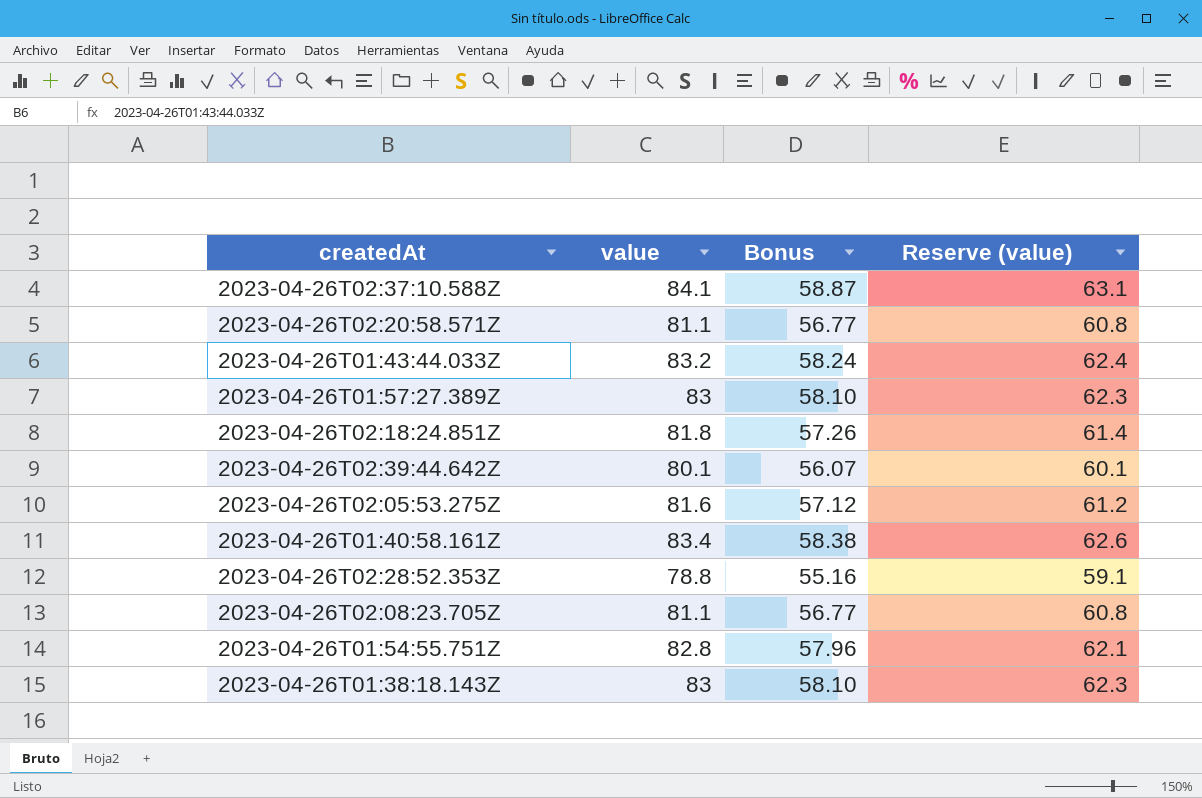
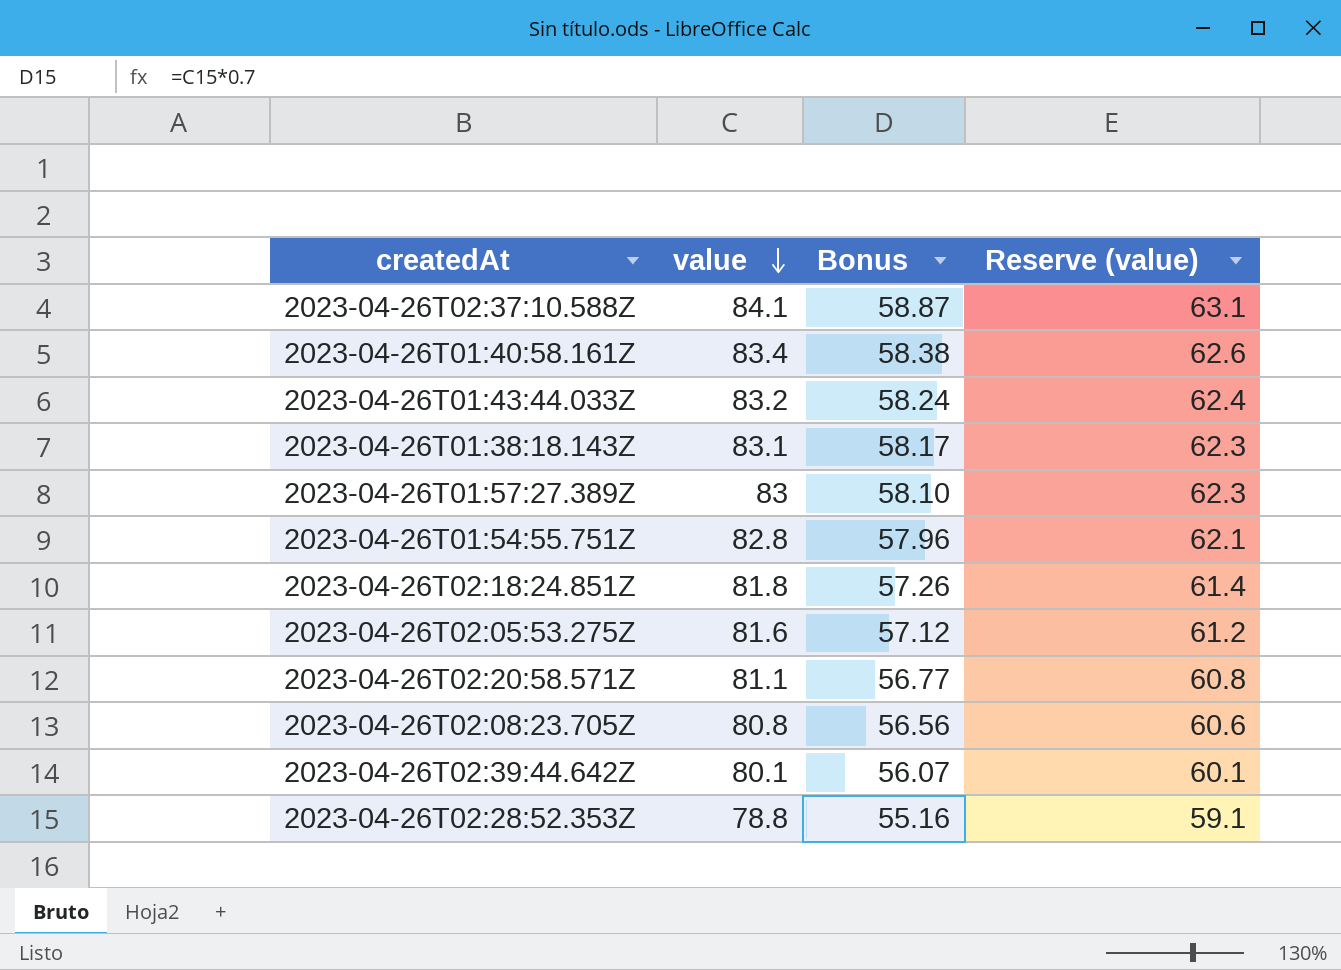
row order: none -> value descending
2023-04-26T01:38:18.143Z | value: 83 -> 83.1
2023-04-26T01:38:18.143Z | Bonus: 58.10 -> 58.17
2023-04-26T02:08:23.705Z | value: 81.1 -> 80.8
2023-04-26T02:08:23.705Z | Bonus: 56.77 -> 56.56
2023-04-26T02:08:23.705Z | Reserve (value): 60.8 -> 60.6

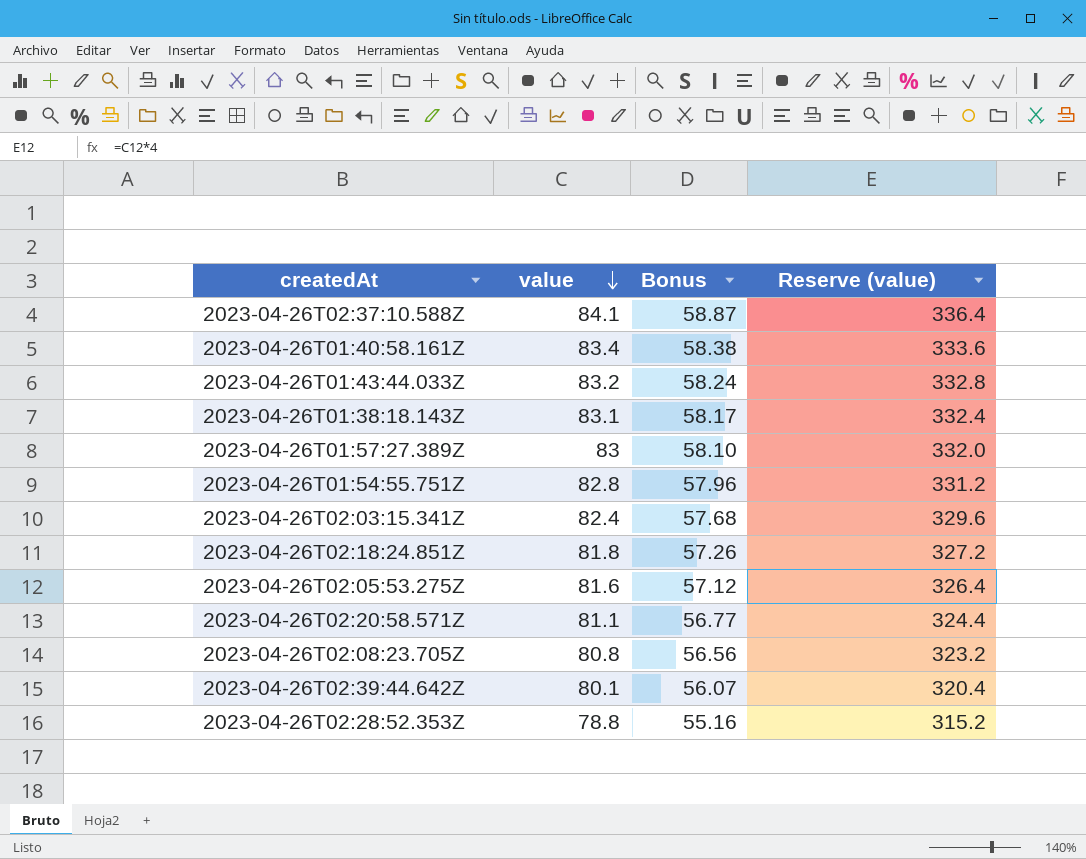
column Reserve (value) | formula: [value] * 0.75 -> [value] * 4
row 2023-04-26T02:03:15.341Z: none -> 82.4 | 57.68 | 329.6

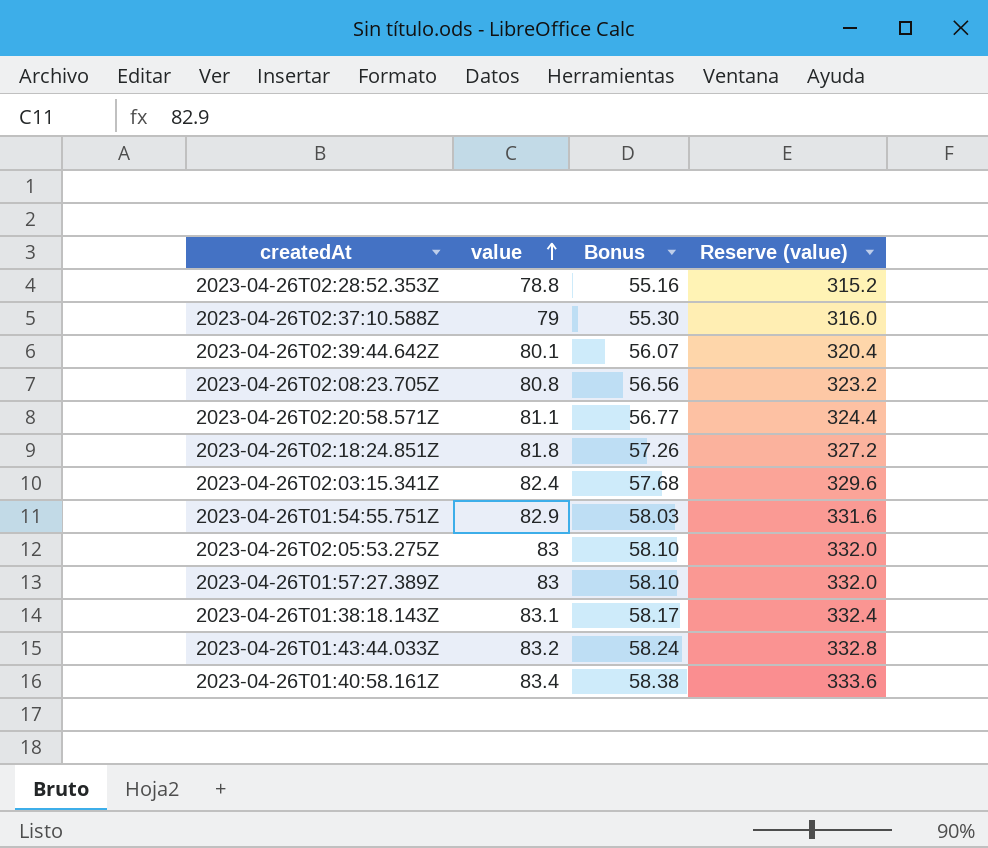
row order: value descending -> value ascending
2023-04-26T02:37:10.588Z | value: 84.1 -> 79
2023-04-26T02:37:10.588Z | Bonus: 58.87 -> 55.30
2023-04-26T02:37:10.588Z | Reserve (value): 336.4 -> 316.0
2023-04-26T01:54:55.751Z | value: 82.8 -> 82.9
2023-04-26T01:54:55.751Z | Bonus: 57.96 -> 58.03
2023-04-26T01:54:55.751Z | Reserve (value): 331.2 -> 331.6
2023-04-26T02:05:53.275Z | value: 81.6 -> 83
2023-04-26T02:05:53.275Z | Bonus: 57.12 -> 58.10
2023-04-26T02:05:53.275Z | Reserve (value): 326.4 -> 332.0

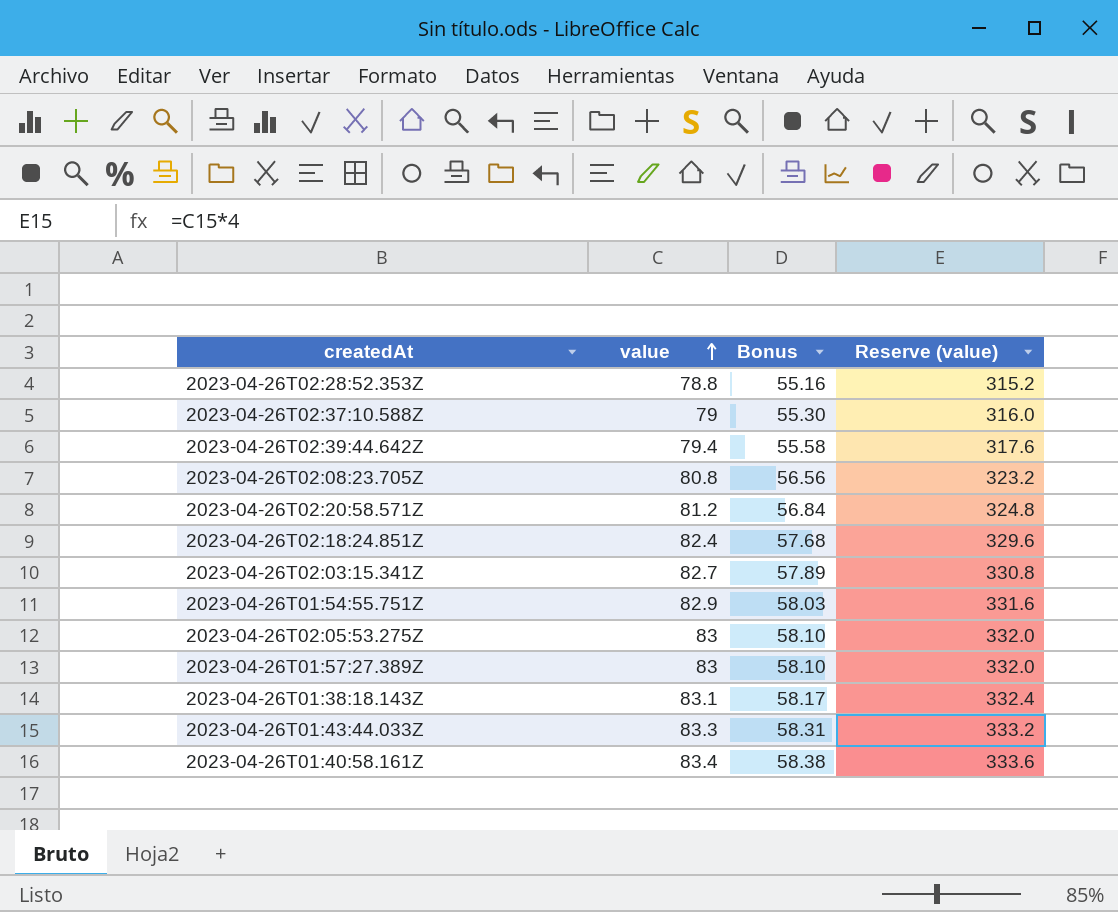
2023-04-26T02:39:44.642Z | value: 80.1 -> 79.4
2023-04-26T02:39:44.642Z | Bonus: 56.07 -> 55.58
2023-04-26T02:39:44.642Z | Reserve (value): 320.4 -> 317.6
2023-04-26T02:20:58.571Z | value: 81.1 -> 81.2
2023-04-26T02:20:58.571Z | Bonus: 56.77 -> 56.84
2023-04-26T02:20:58.571Z | Reserve (value): 324.4 -> 324.8
2023-04-26T02:18:24.851Z | value: 81.8 -> 82.4
2023-04-26T02:18:24.851Z | Bonus: 57.26 -> 57.68
2023-04-26T02:18:24.851Z | Reserve (value): 327.2 -> 329.6
2023-04-26T02:03:15.341Z | value: 82.4 -> 82.7
2023-04-26T02:03:15.341Z | Bonus: 57.68 -> 57.89
2023-04-26T02:03:15.341Z | Reserve (value): 329.6 -> 330.8
2023-04-26T01:43:44.033Z | value: 83.2 -> 83.3
2023-04-26T01:43:44.033Z | Bonus: 58.24 -> 58.31
2023-04-26T01:43:44.033Z | Reserve (value): 332.8 -> 333.2

